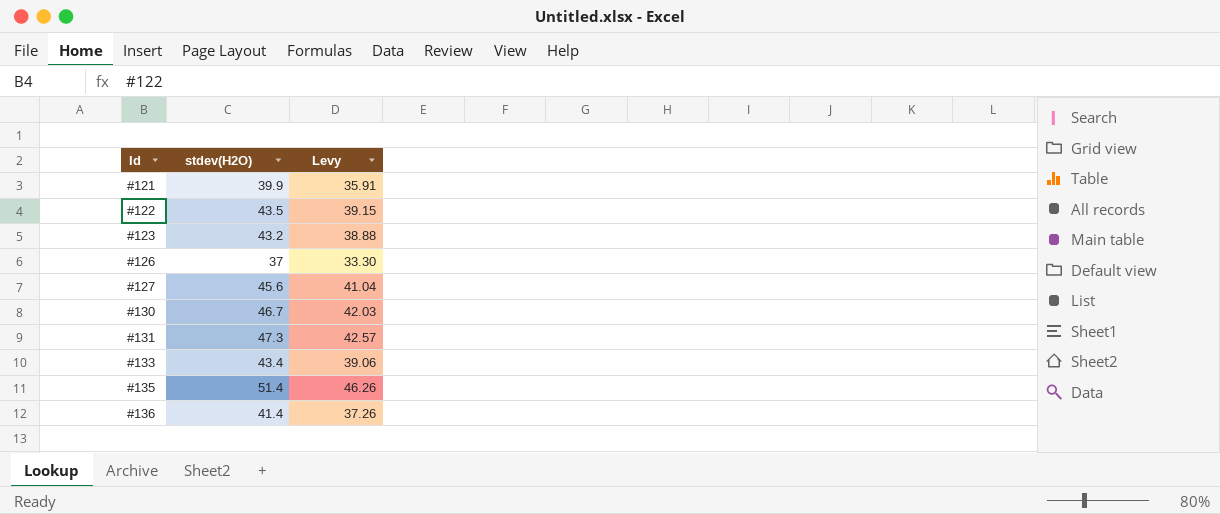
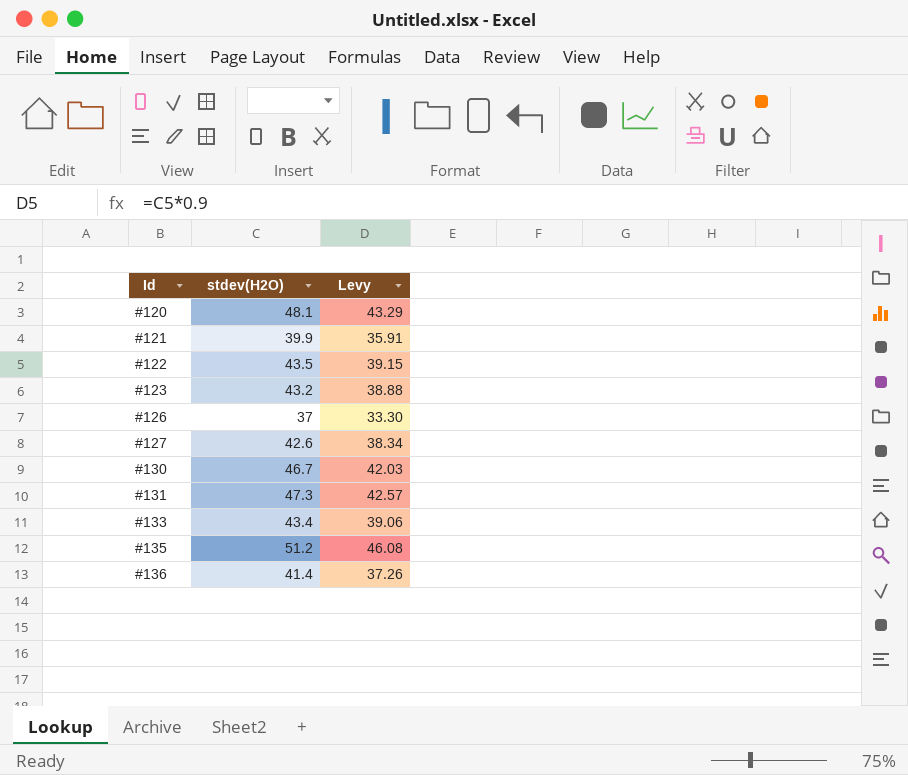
row #120: none -> 48.1 | 43.29
#127 | stdev(H2O): 45.6 -> 42.6
#127 | Levy: 41.04 -> 38.34
#135 | stdev(H2O): 51.4 -> 51.2
#135 | Levy: 46.26 -> 46.08

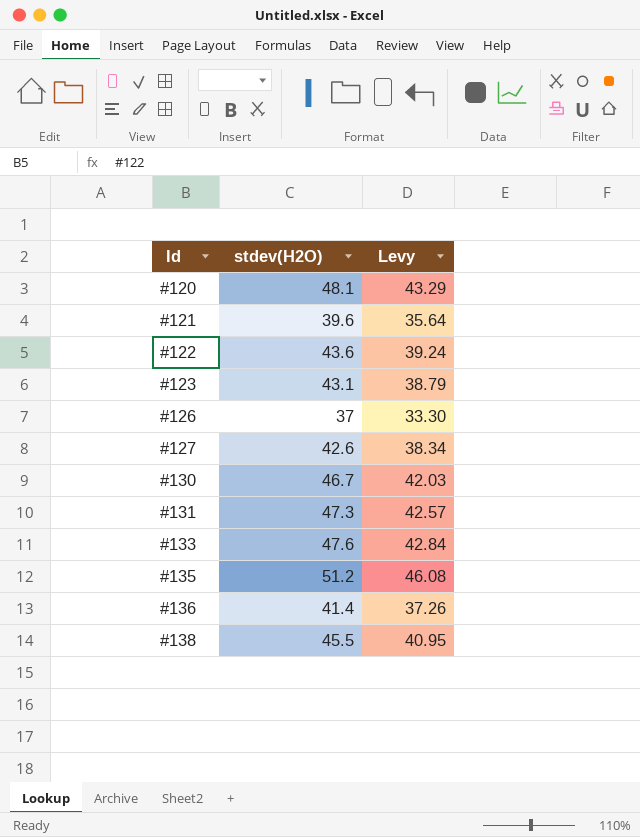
#121 | stdev(H2O): 39.9 -> 39.6
#121 | Levy: 35.91 -> 35.64
#122 | stdev(H2O): 43.5 -> 43.6
#122 | Levy: 39.15 -> 39.24
#123 | stdev(H2O): 43.2 -> 43.1
#123 | Levy: 38.88 -> 38.79
#133 | stdev(H2O): 43.4 -> 47.6
#133 | Levy: 39.06 -> 42.84
row #138: none -> 45.5 | 40.95

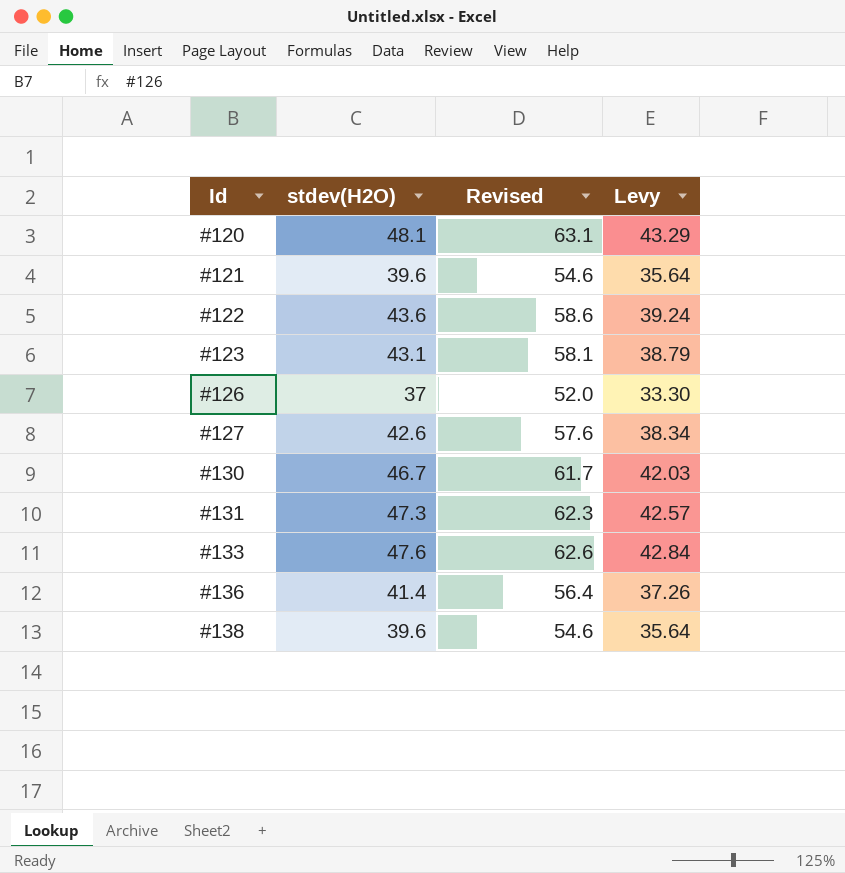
column Revised | formula: none -> [stdev(H2O)] + 15
row #135: 51.2 | 46.08 -> none
#138 | stdev(H2O): 45.5 -> 39.6
#138 | Levy: 40.95 -> 35.64

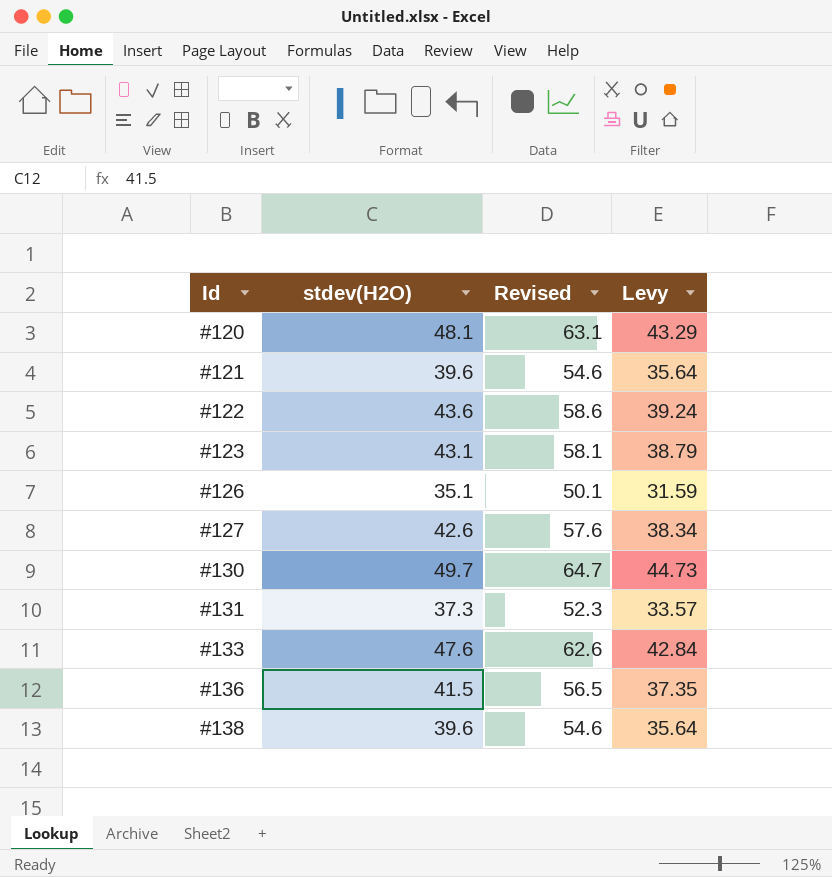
#126 | stdev(H2O): 37 -> 35.1
#126 | Revised: 52.0 -> 50.1
#126 | Levy: 33.30 -> 31.59
#130 | stdev(H2O): 46.7 -> 49.7
#130 | Revised: 61.7 -> 64.7
#130 | Levy: 42.03 -> 44.73
#131 | stdev(H2O): 47.3 -> 37.3
#131 | Revised: 62.3 -> 52.3
#131 | Levy: 42.57 -> 33.57
#136 | stdev(H2O): 41.4 -> 41.5
#136 | Revised: 56.4 -> 56.5
#136 | Levy: 37.26 -> 37.35

